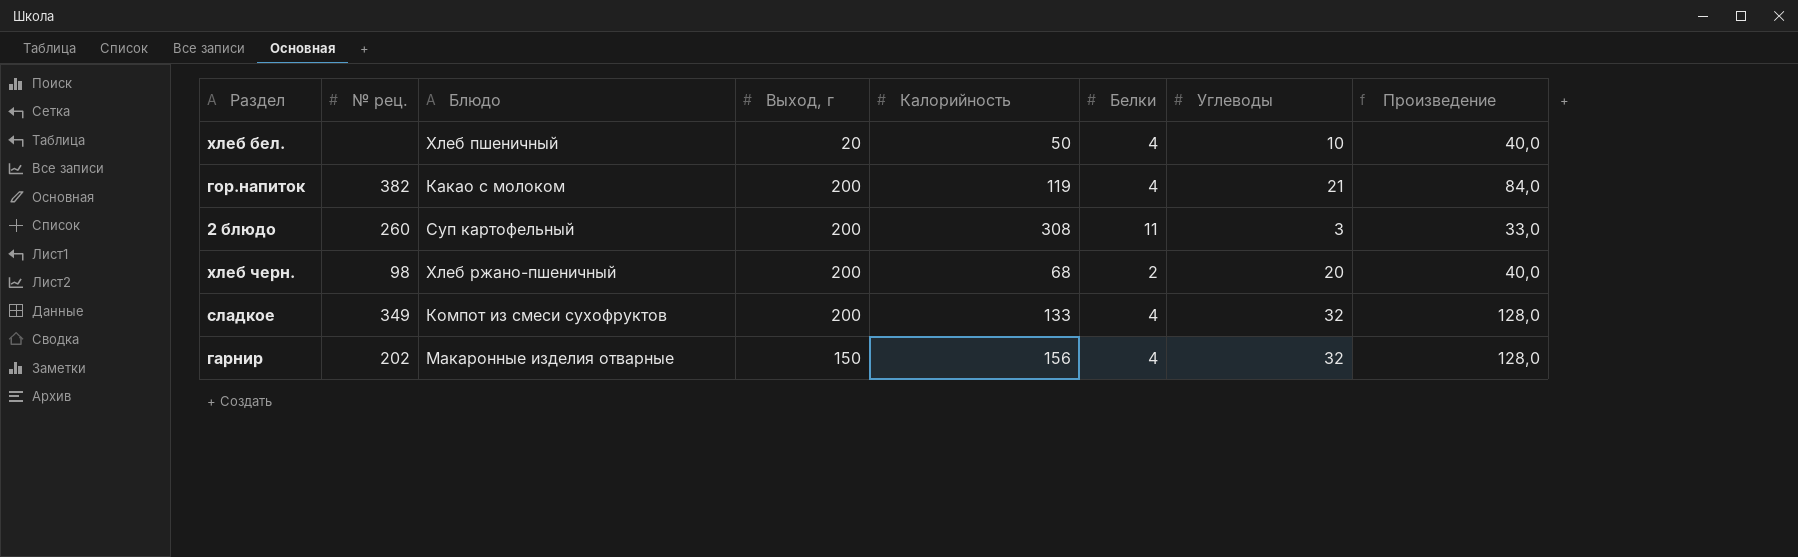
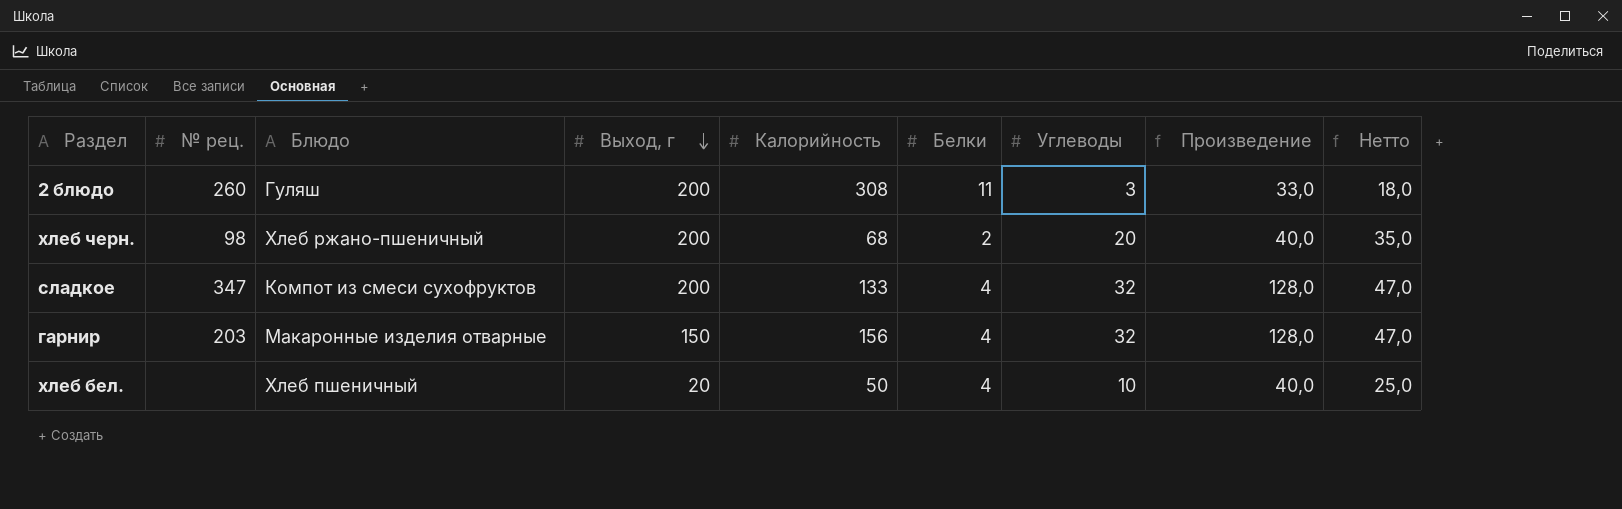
row order: none -> Выход, г descending
column Нетто | formula: none -> [Углеводы] + 15
row гор.напиток: 382 | Какао с молоком | 200 | 119 | 4 | 21 | 84,0 -> none
2 блюдо | Блюдо: Суп картофельный -> Гуляш
сладкое | № рец.: 349 -> 347
гарнир | № рец.: 202 -> 203

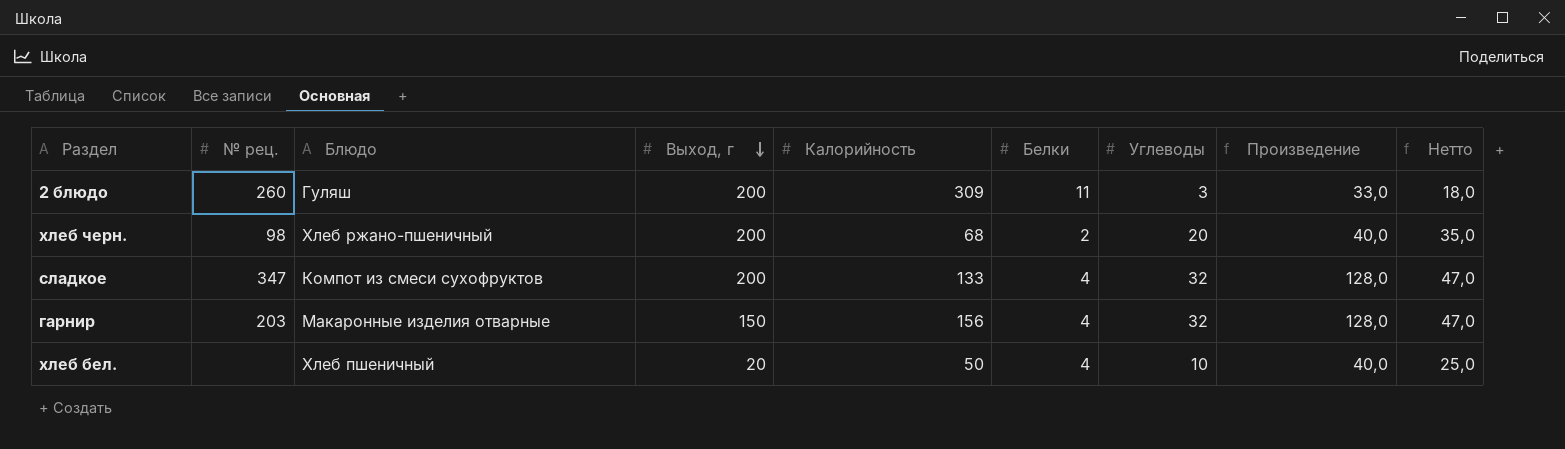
2 блюдо | Калорийность: 308 -> 309

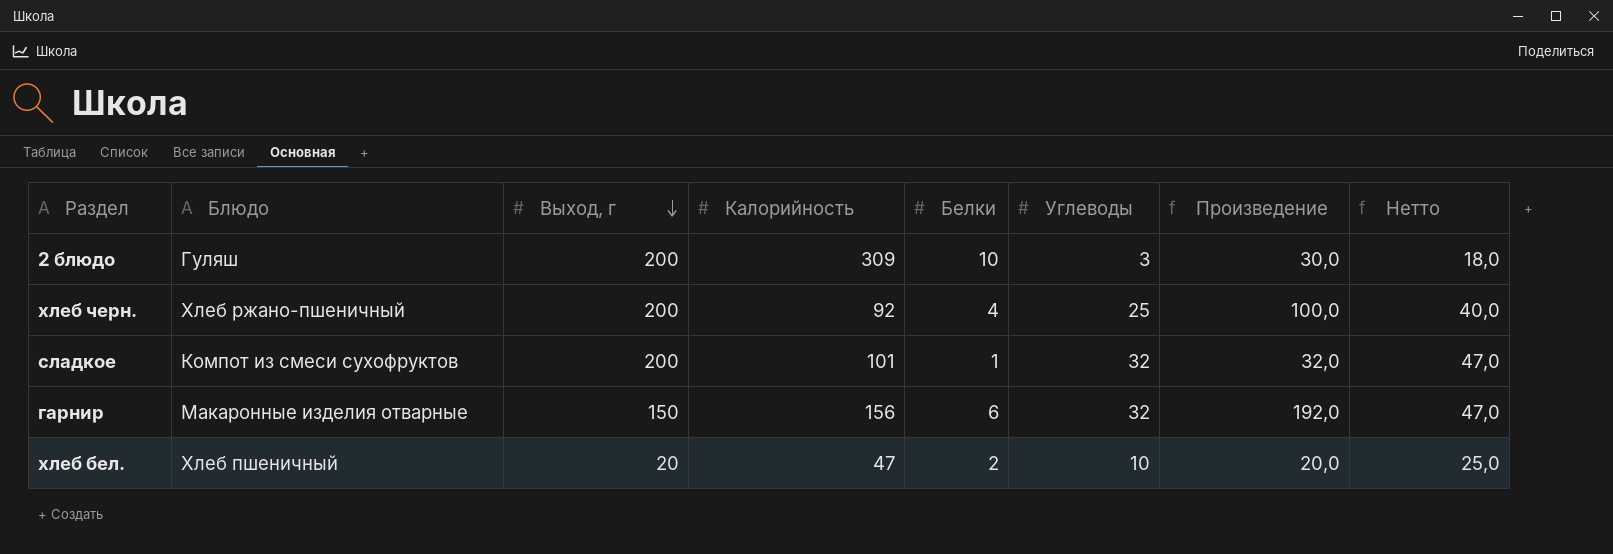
column № рец. | position: 2 -> none
2 блюдо | Белки: 11 -> 10
2 блюдо | Произведение: 33,0 -> 30,0
хлеб черн. | Калорийность: 68 -> 92
хлеб черн. | Белки: 2 -> 4
хлеб черн. | Углеводы: 20 -> 25
хлеб черн. | Произведение: 40,0 -> 100,0
хлеб черн. | Нетто: 35,0 -> 40,0
сладкое | Калорийность: 133 -> 101
сладкое | Белки: 4 -> 1
сладкое | Произведение: 128,0 -> 32,0
гарнир | Белки: 4 -> 6
гарнир | Произведение: 128,0 -> 192,0
хлеб бел. | Калорийность: 50 -> 47
хлеб бел. | Белки: 4 -> 2
хлеб бел. | Произведение: 40,0 -> 20,0

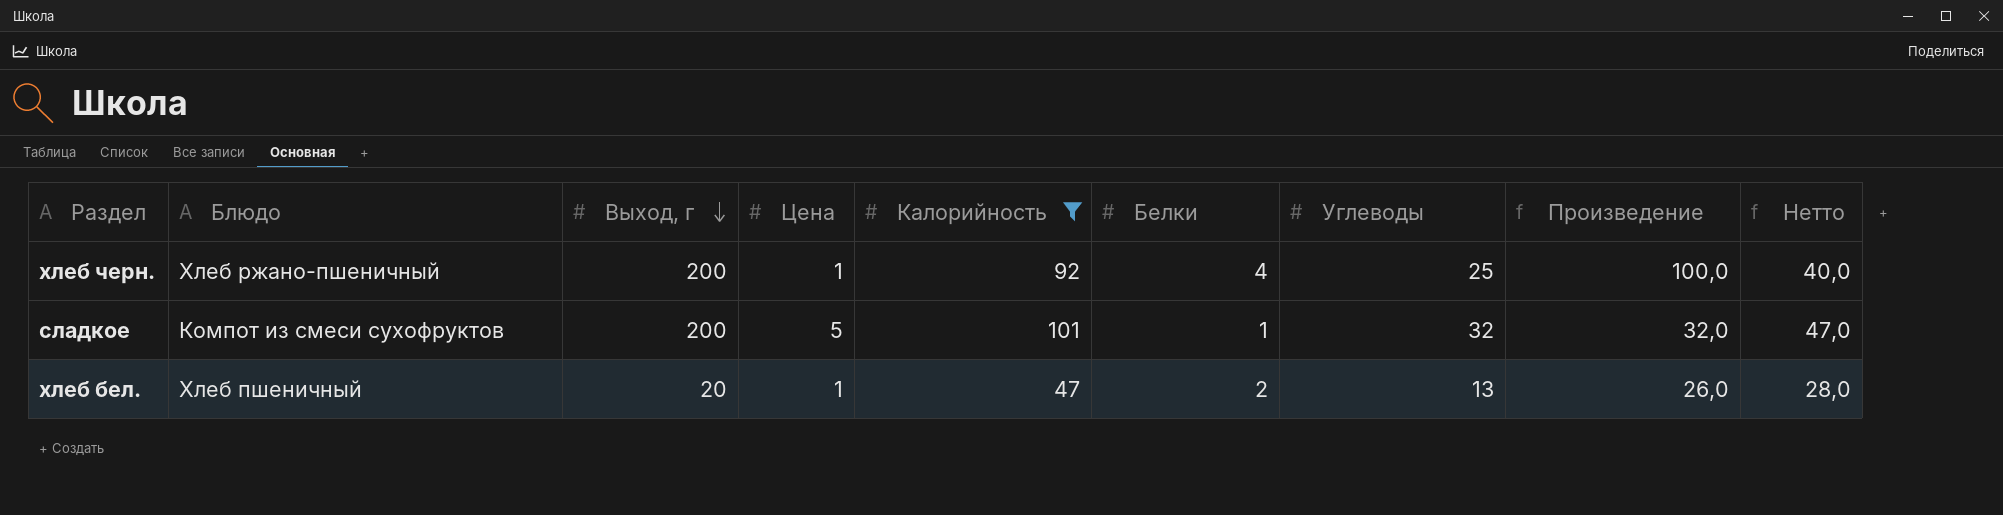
filter: none -> Калорийность <= 101
column Цена | position: none -> 4
хлеб бел. | Углеводы: 10 -> 13
хлеб бел. | Произведение: 20,0 -> 26,0
хлеб бел. | Нетто: 25,0 -> 28,0

